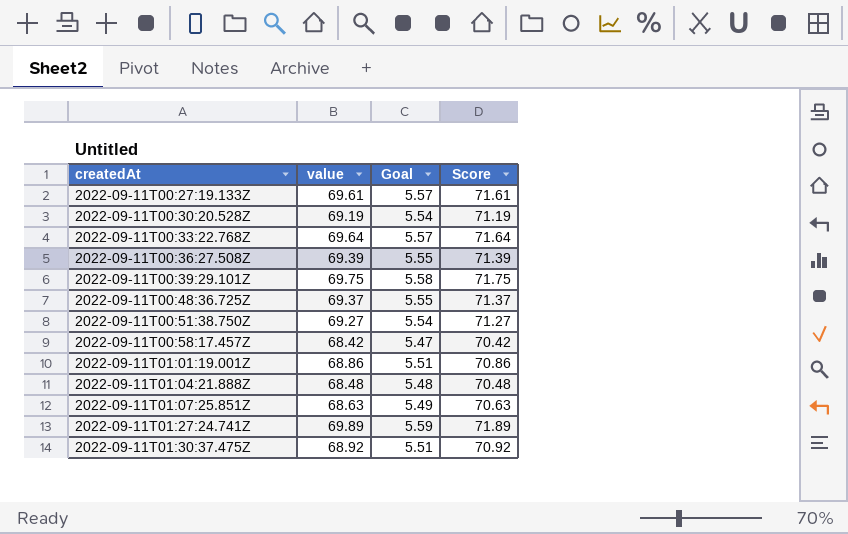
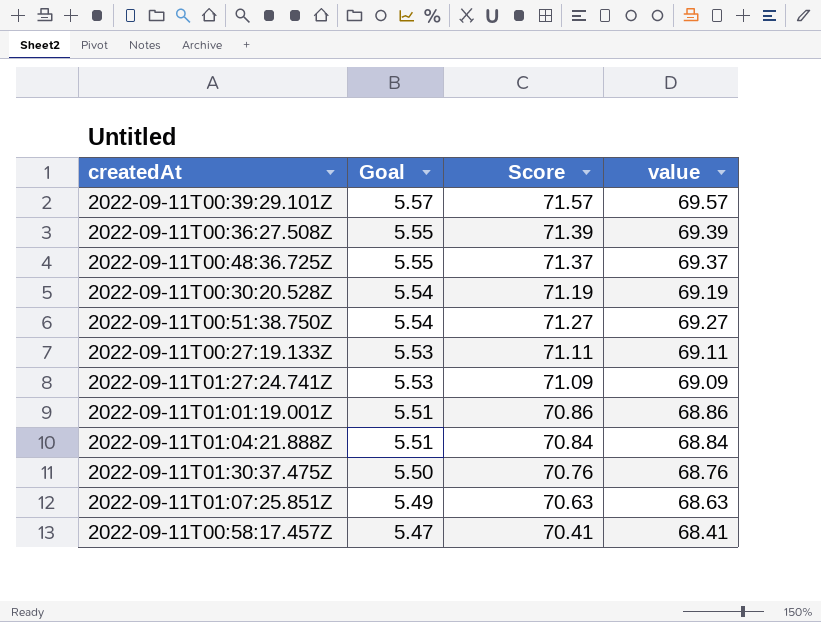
row order: createdAt ascending -> Goal descending
column value | position: 2 -> 4
row 2022-09-11T00:33:22.768Z: 69.64 | 5.57 | 71.64 -> none
2022-09-11T00:39:29.101Z | Goal: 5.58 -> 5.57
2022-09-11T00:39:29.101Z | Score: 71.75 -> 71.57
2022-09-11T00:39:29.101Z | value: 69.75 -> 69.57
2022-09-11T00:27:19.133Z | Goal: 5.57 -> 5.53
2022-09-11T00:27:19.133Z | Score: 71.61 -> 71.11
2022-09-11T00:27:19.133Z | value: 69.61 -> 69.11
2022-09-11T01:27:24.741Z | Goal: 5.59 -> 5.53
2022-09-11T01:27:24.741Z | Score: 71.89 -> 71.09
2022-09-11T01:27:24.741Z | value: 69.89 -> 69.09
2022-09-11T01:04:21.888Z | Goal: 5.48 -> 5.51
2022-09-11T01:04:21.888Z | Score: 70.48 -> 70.84
2022-09-11T01:04:21.888Z | value: 68.48 -> 68.84
2022-09-11T01:30:37.475Z | Goal: 5.51 -> 5.50
2022-09-11T01:30:37.475Z | Score: 70.92 -> 70.76
2022-09-11T01:30:37.475Z | value: 68.92 -> 68.76
2022-09-11T00:58:17.457Z | Score: 70.42 -> 70.41
2022-09-11T00:58:17.457Z | value: 68.42 -> 68.41

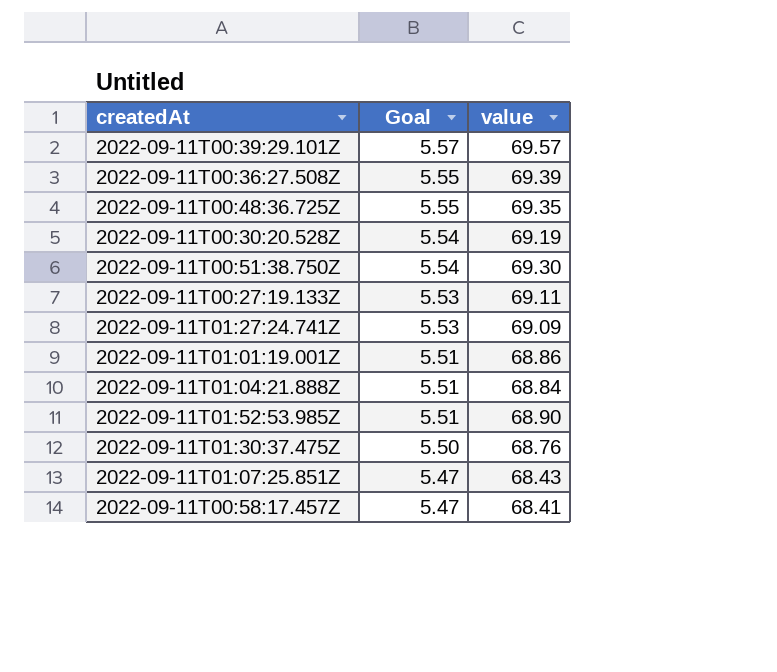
column Score | formula: [value] + 2 -> none
2022-09-11T00:48:36.725Z | value: 69.37 -> 69.35
2022-09-11T00:51:38.750Z | value: 69.27 -> 69.30
row 2022-09-11T01:52:53.985Z: none -> 5.51 | 68.90
2022-09-11T01:07:25.851Z | Goal: 5.49 -> 5.47
2022-09-11T01:07:25.851Z | value: 68.63 -> 68.43

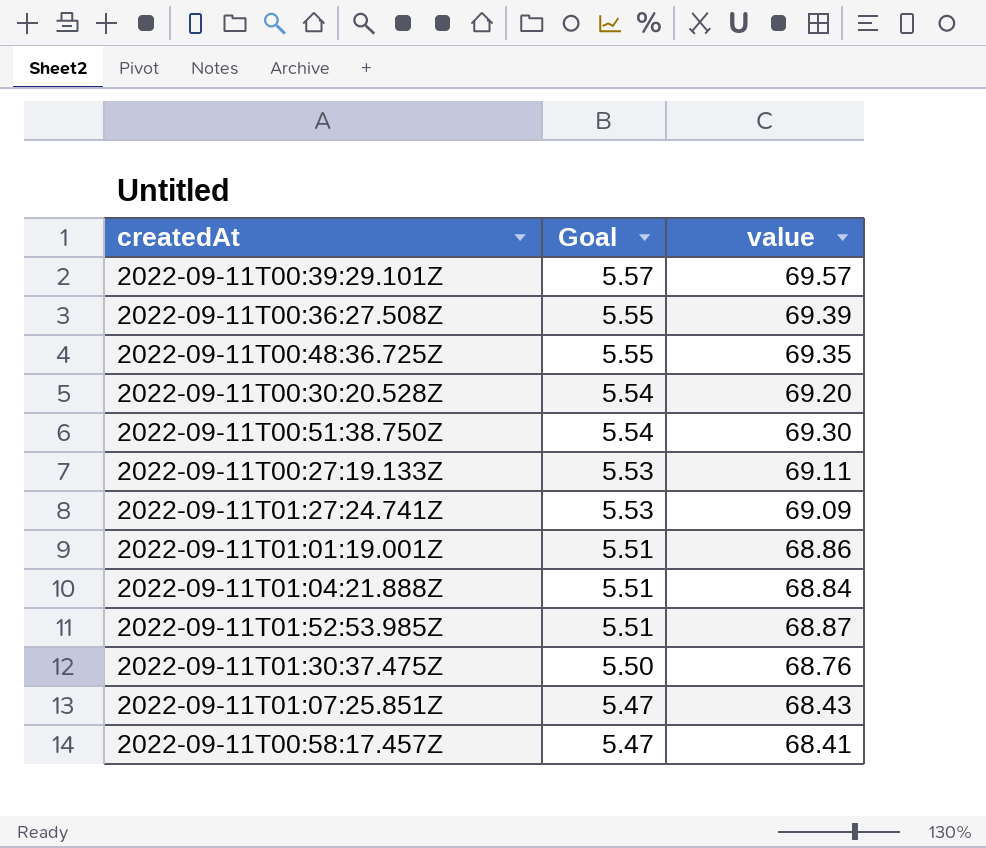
2022-09-11T00:30:20.528Z | value: 69.19 -> 69.20
2022-09-11T01:52:53.985Z | value: 68.90 -> 68.87

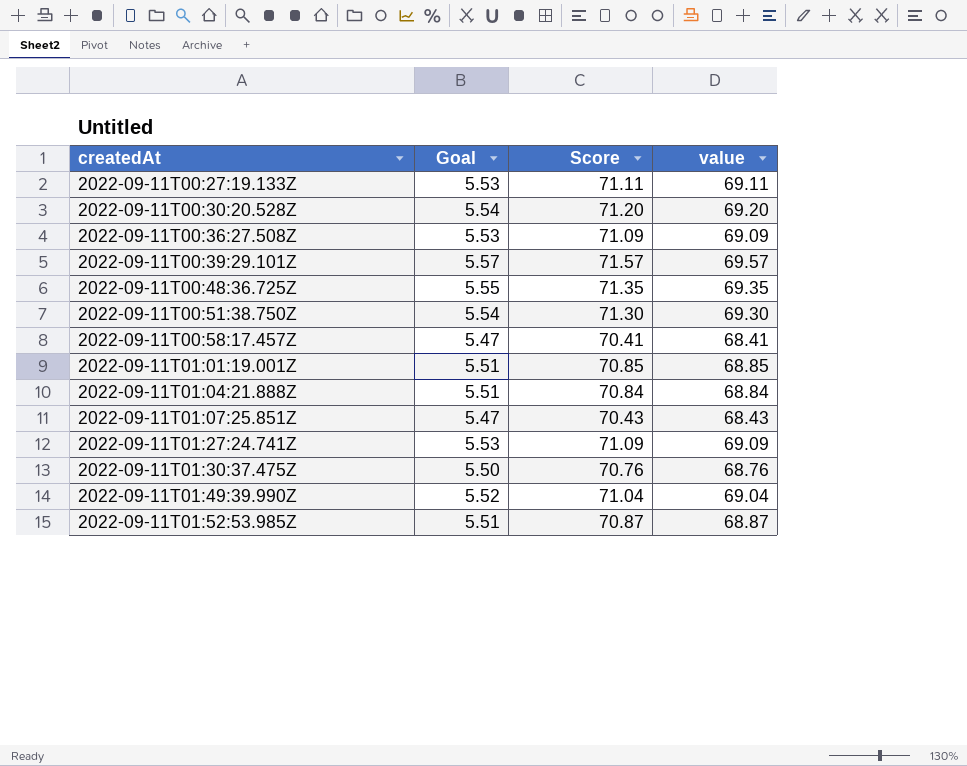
row order: Goal descending -> createdAt ascending
column Score | formula: none -> [value] + 2
2022-09-11T00:36:27.508Z | Goal: 5.55 -> 5.53
2022-09-11T00:36:27.508Z | value: 69.39 -> 69.09
2022-09-11T01:01:19.001Z | value: 68.86 -> 68.85
row 2022-09-11T01:49:39.990Z: none -> 5.52 | 71.04 | 69.04

